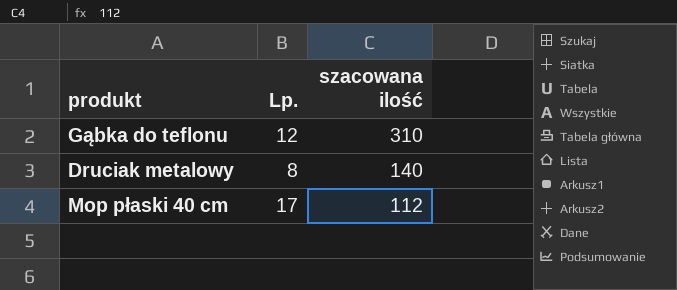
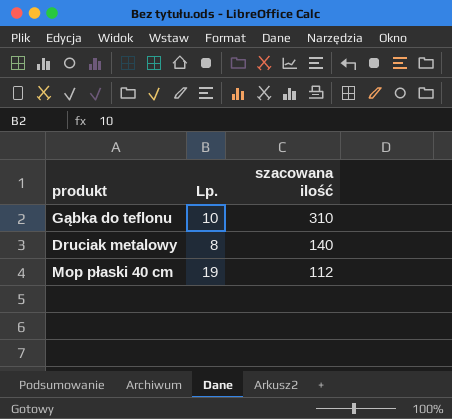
Gąbka do teflonu | Lp.: 12 -> 10
Mop płaski 40 cm | Lp.: 17 -> 19

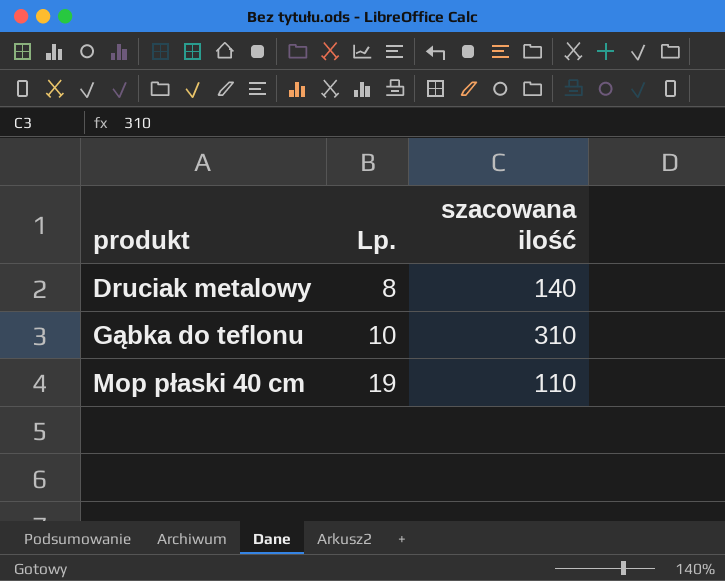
row order: szacowana ilość descending -> produkt ascending
Mop płaski 40 cm | szacowana ilość: 112 -> 110

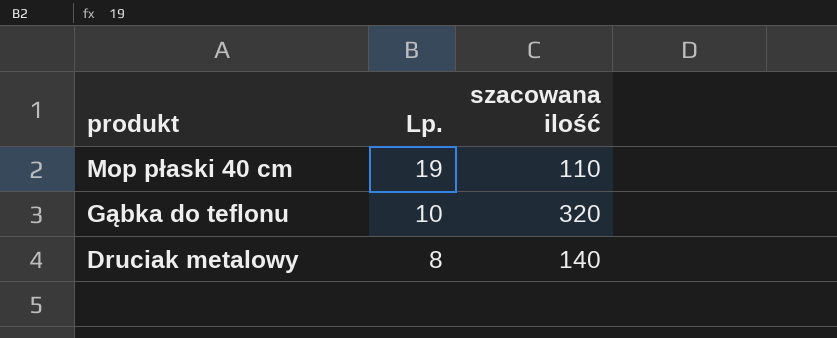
row order: produkt ascending -> produkt descending
Gąbka do teflonu | szacowana ilość: 310 -> 320

